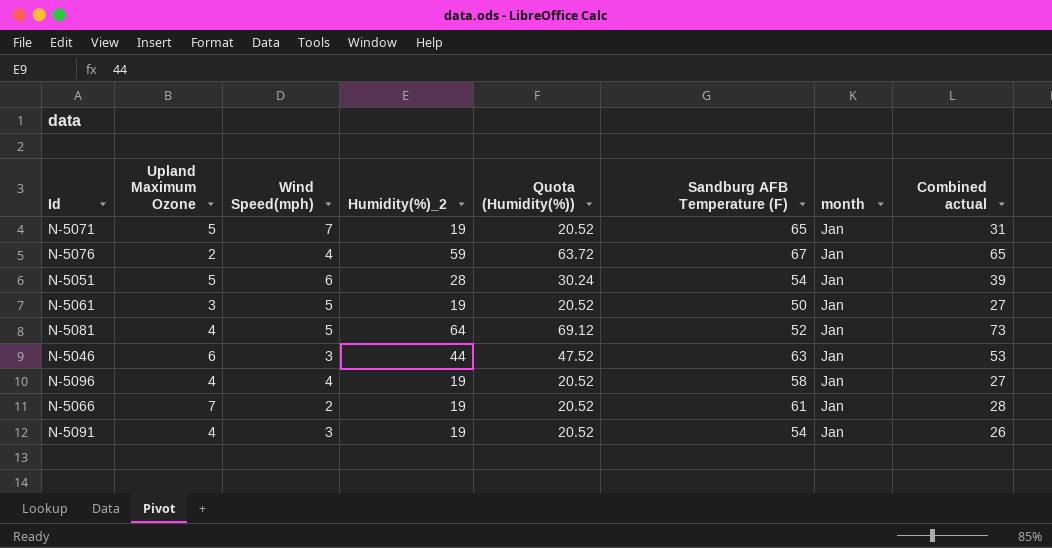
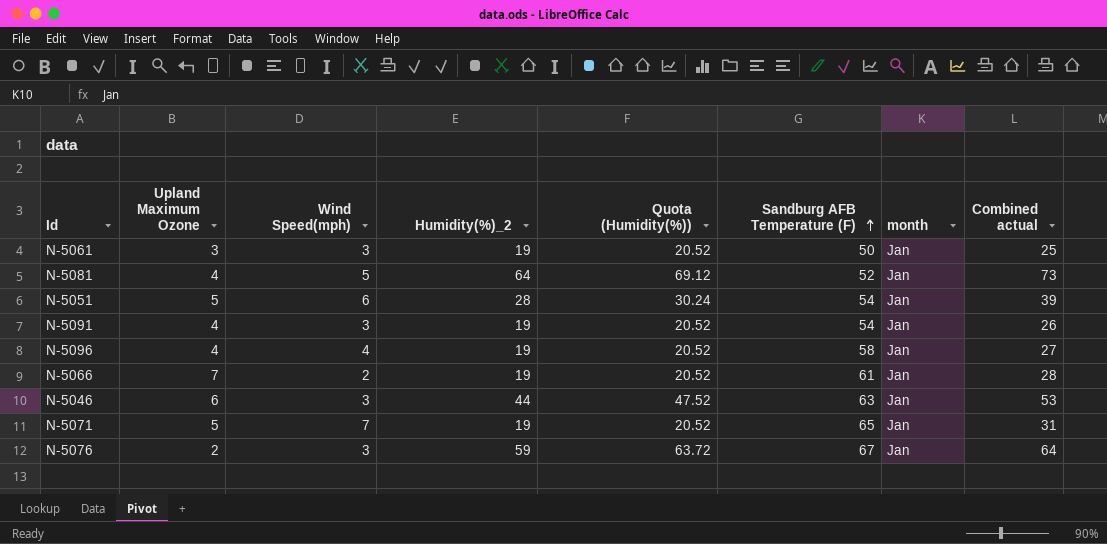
row order: none -> Sandburg AFB Temperature (F) ascending
N-5061 | Wind Speed(mph): 5 -> 3
N-5061 | Combined actual: 27 -> 25
N-5076 | Wind Speed(mph): 4 -> 3
N-5076 | Combined actual: 65 -> 64

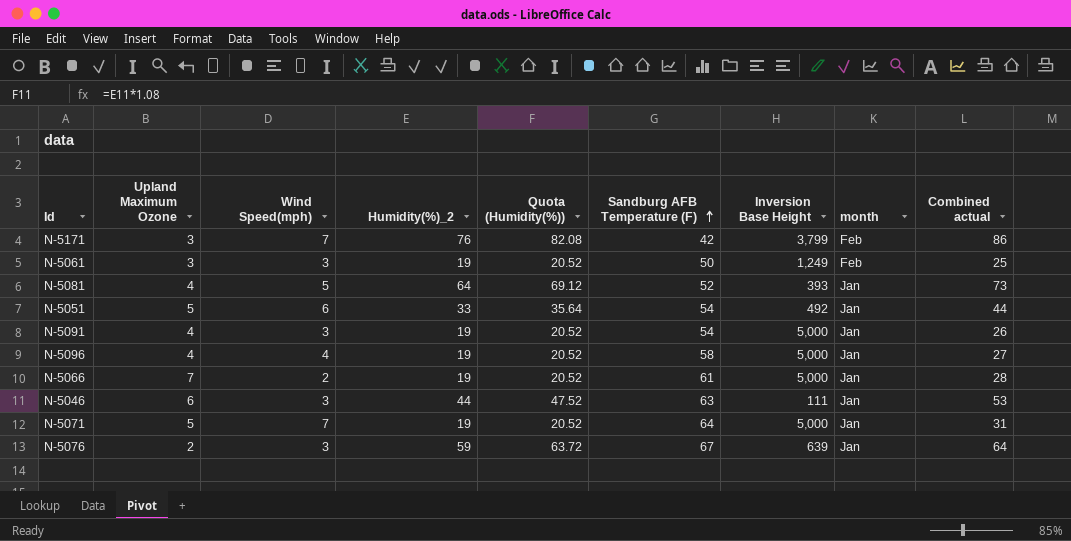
column Inversion Base Height | position: none -> 7
row N-5171: none -> 3 | 7 | 76 | 82.08 | 42 | 3,799 | Feb | 86
N-5061 | month: Jan -> Feb
N-5051 | Humidity(%)_2: 28 -> 33
N-5051 | Quota (Humidity(%)): 30.24 -> 35.64
N-5051 | Combined actual: 39 -> 44
N-5071 | Sandburg AFB Temperature (F): 65 -> 64

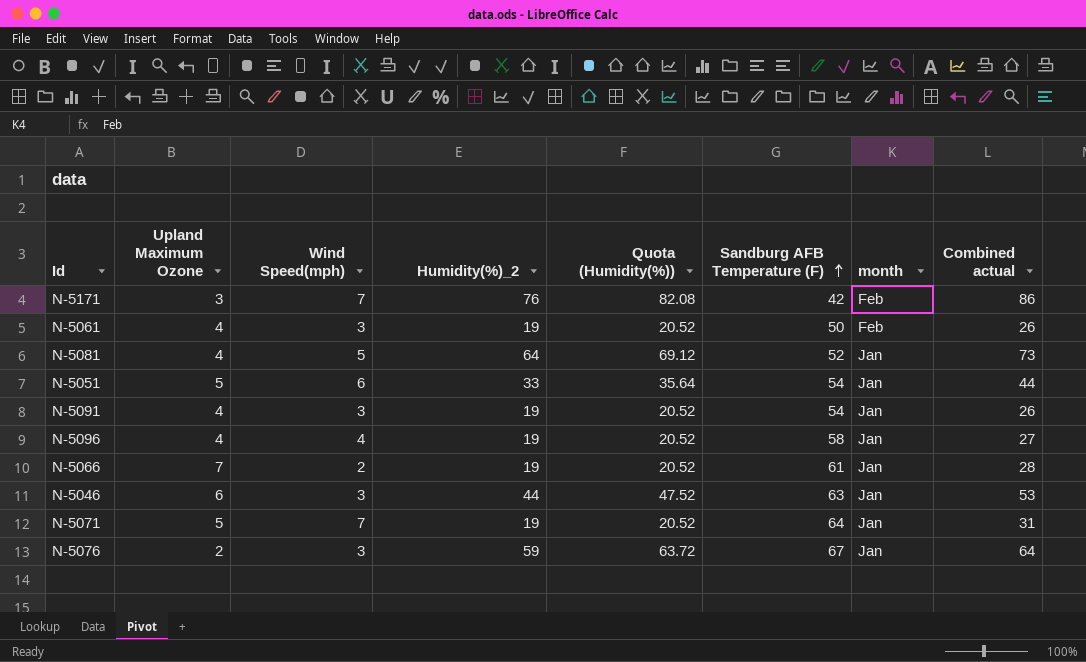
column Inversion Base Height | position: 7 -> none
N-5061 | Upland Maximum Ozone: 3 -> 4
N-5061 | Combined actual: 25 -> 26

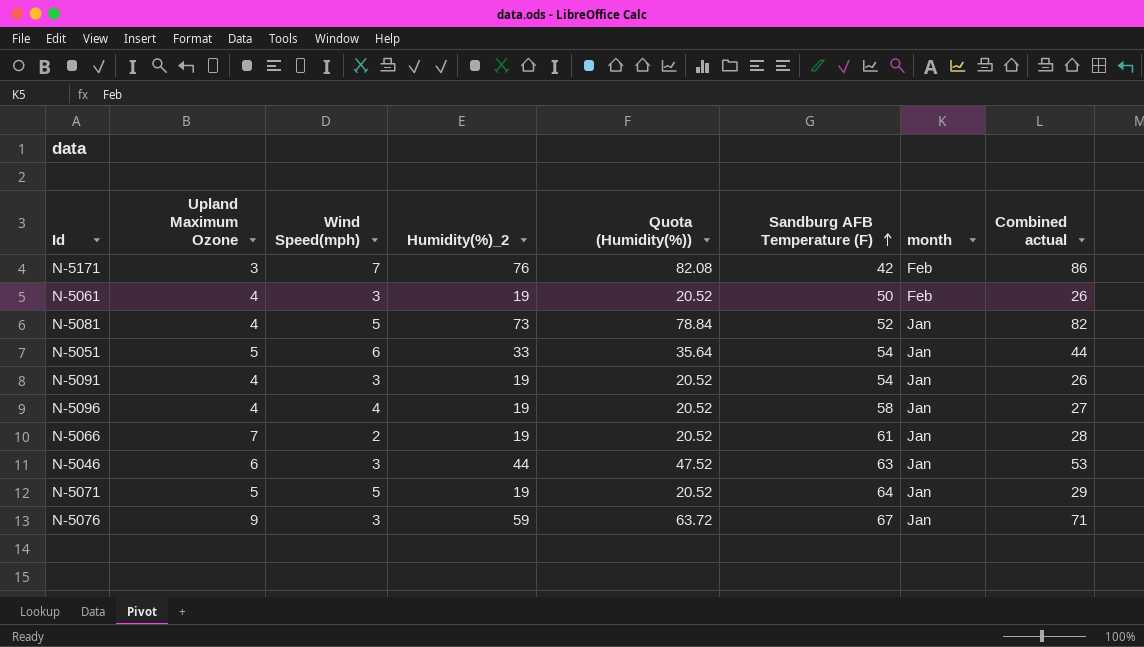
N-5081 | Humidity(%)_2: 64 -> 73
N-5081 | Quota (Humidity(%)): 69.12 -> 78.84
N-5081 | Combined actual: 73 -> 82
N-5071 | Wind Speed(mph): 7 -> 5
N-5071 | Combined actual: 31 -> 29
N-5076 | Upland Maximum Ozone: 2 -> 9
N-5076 | Combined actual: 64 -> 71

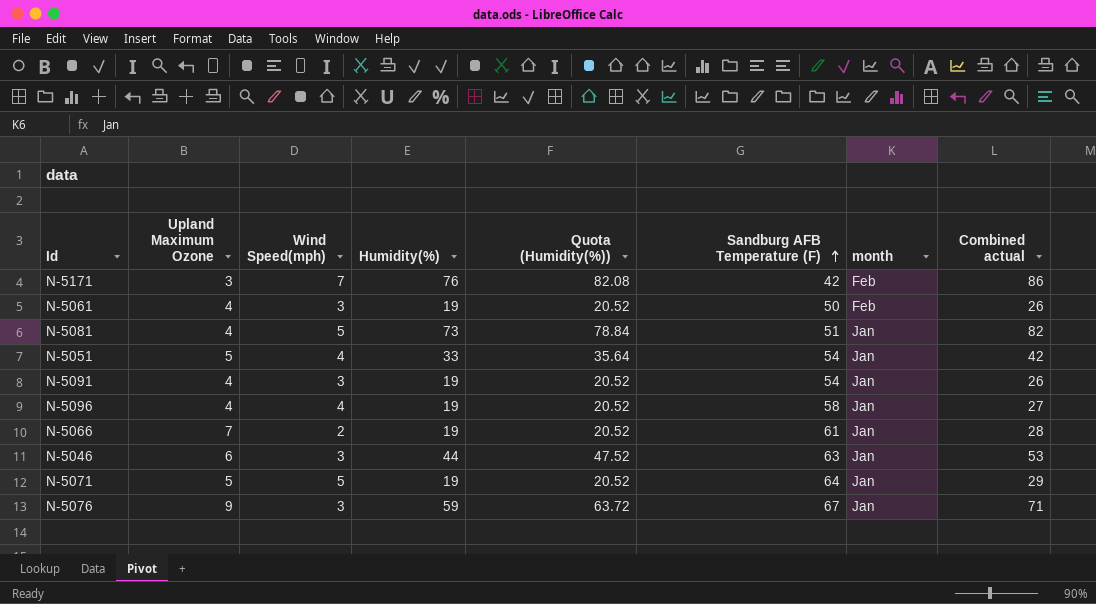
column name: Humidity(%)_2 -> Humidity(%)
N-5081 | Sandburg AFB Temperature (F): 52 -> 51
N-5051 | Wind Speed(mph): 6 -> 4
N-5051 | Combined actual: 44 -> 42

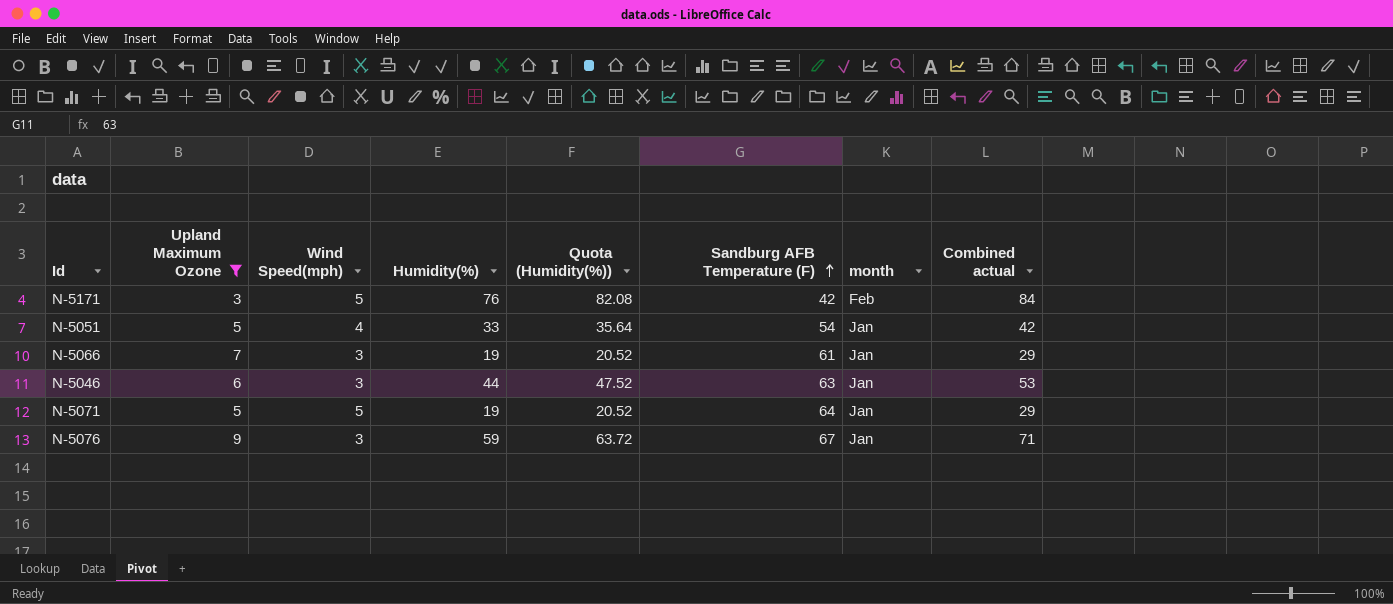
filter: none -> Upland Maximum Ozone != 4
N-5171 | Wind Speed(mph): 7 -> 5
N-5171 | Combined actual: 86 -> 84
N-5066 | Wind Speed(mph): 2 -> 3
N-5066 | Combined actual: 28 -> 29

